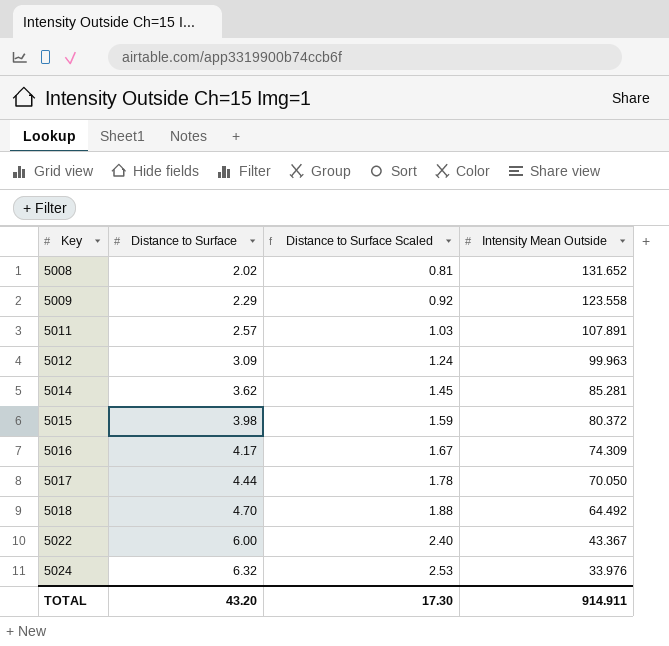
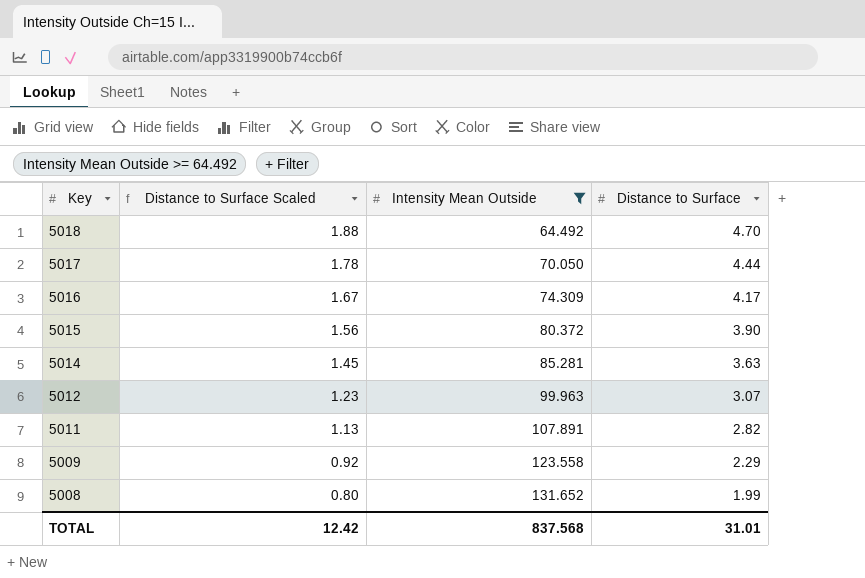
filter: none -> Intensity Mean Outside >= 64.492
row order: Key ascending -> Key descending
column Distance to Surface | position: 2 -> 4
5015 | Distance to Surface Scaled: 1.59 -> 1.56
5015 | Distance to Surface: 3.98 -> 3.90
5014 | Distance to Surface: 3.62 -> 3.63
5012 | Distance to Surface Scaled: 1.24 -> 1.23
5012 | Distance to Surface: 3.09 -> 3.07
5011 | Distance to Surface Scaled: 1.03 -> 1.13
5011 | Distance to Surface: 2.57 -> 2.82
5008 | Distance to Surface Scaled: 0.81 -> 0.80
5008 | Distance to Surface: 2.02 -> 1.99
TOTAL | Distance to Surface Scaled: 17.30 -> 12.42
TOTAL | Intensity Mean Outside: 914.911 -> 837.568
TOTAL | Distance to Surface: 43.20 -> 31.01

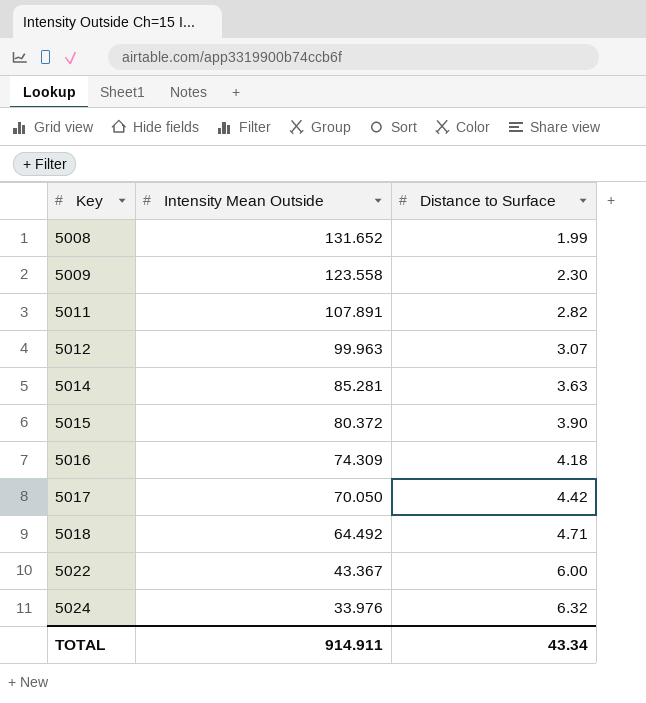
filter: Intensity Mean Outside >= 64.492 -> none
row order: Key descending -> Key ascending
column Distance to Surface Scaled | formula: [Distance to Surface] * 0.4 -> none
5009 | Distance to Surface: 2.29 -> 2.30
5016 | Distance to Surface: 4.17 -> 4.18
5017 | Distance to Surface: 4.44 -> 4.42
5018 | Distance to Surface: 4.70 -> 4.71
TOTAL | Intensity Mean Outside: 837.568 -> 914.911
TOTAL | Distance to Surface: 31.01 -> 43.34

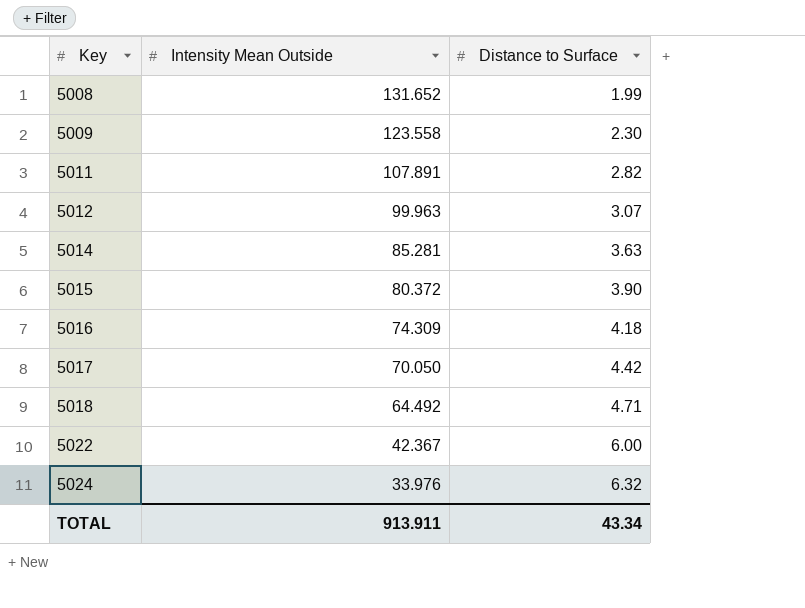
5022 | Intensity Mean Outside: 43.367 -> 42.367
TOTAL | Intensity Mean Outside: 914.911 -> 913.911

